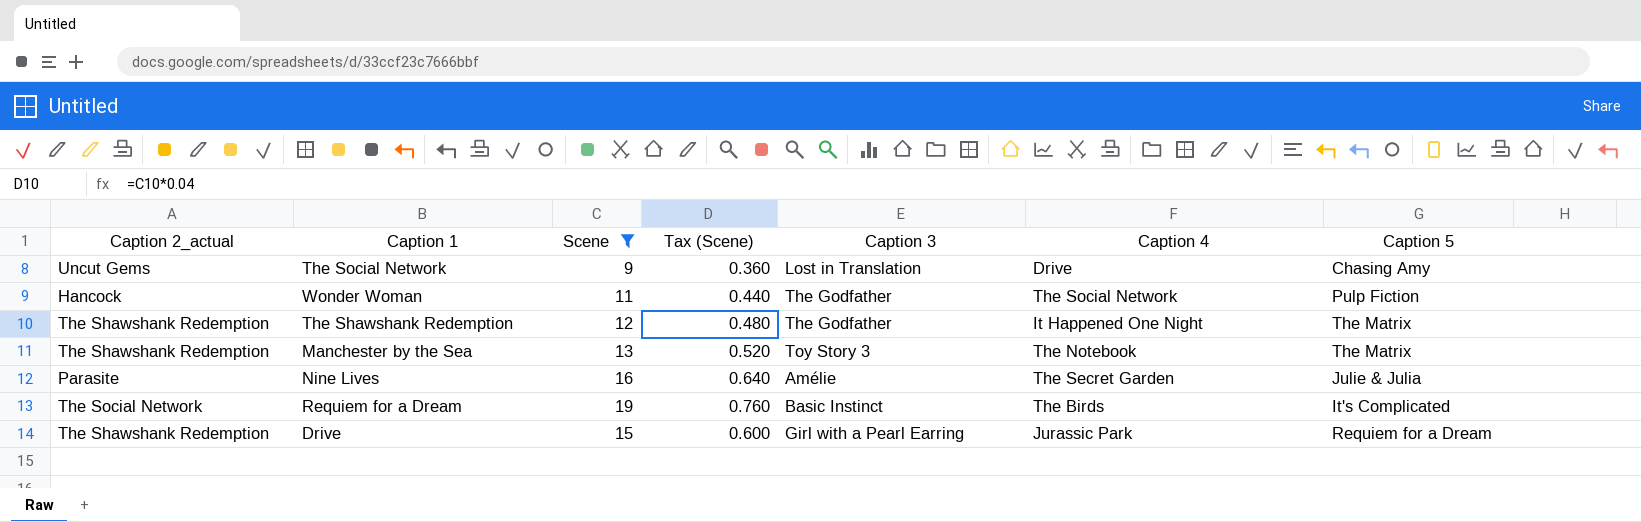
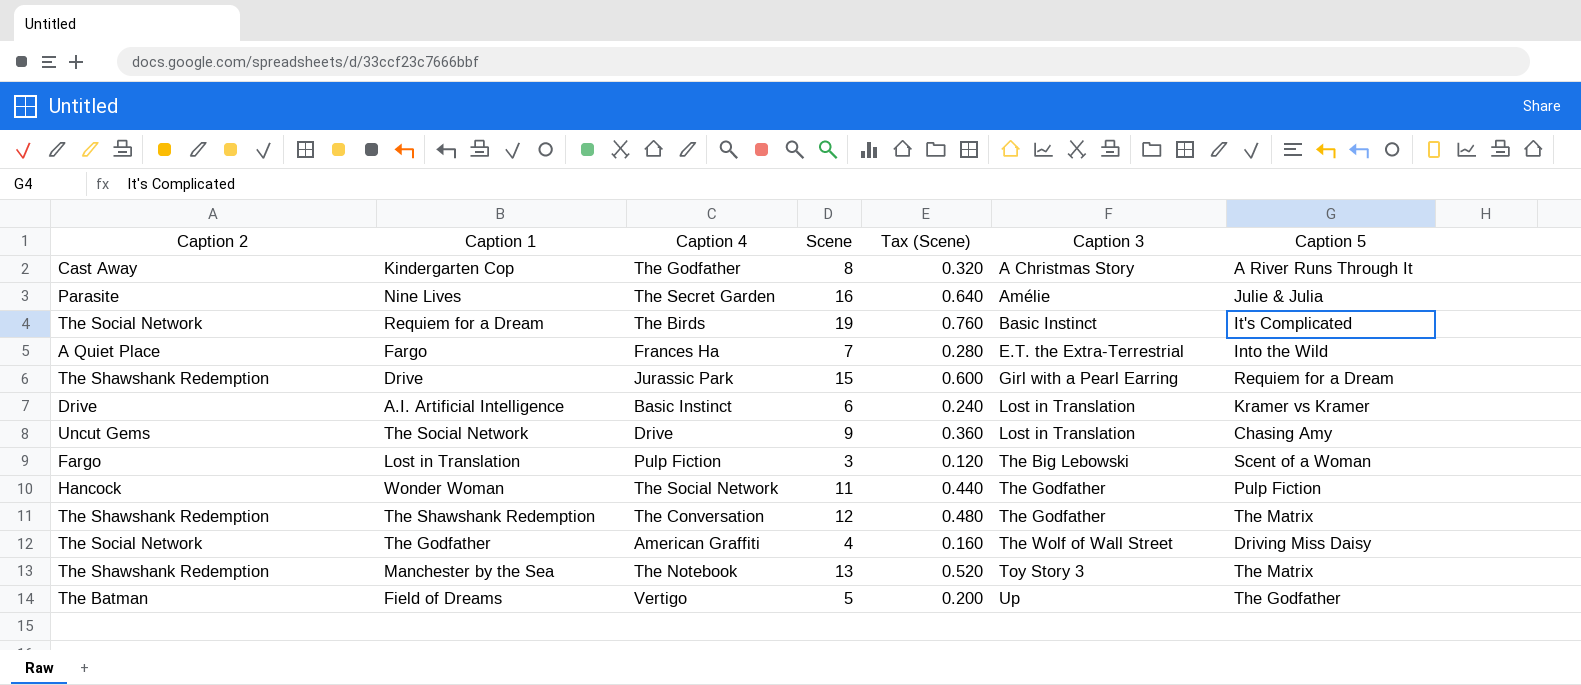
filter: Scene >= 9 -> none
row order: none -> Caption 3 ascending
column name: Caption 2_actual -> Caption 2
column Caption 4 | position: 6 -> 3
The Shawshank Redemption | Caption 4: It Happened One Night -> The Conversation

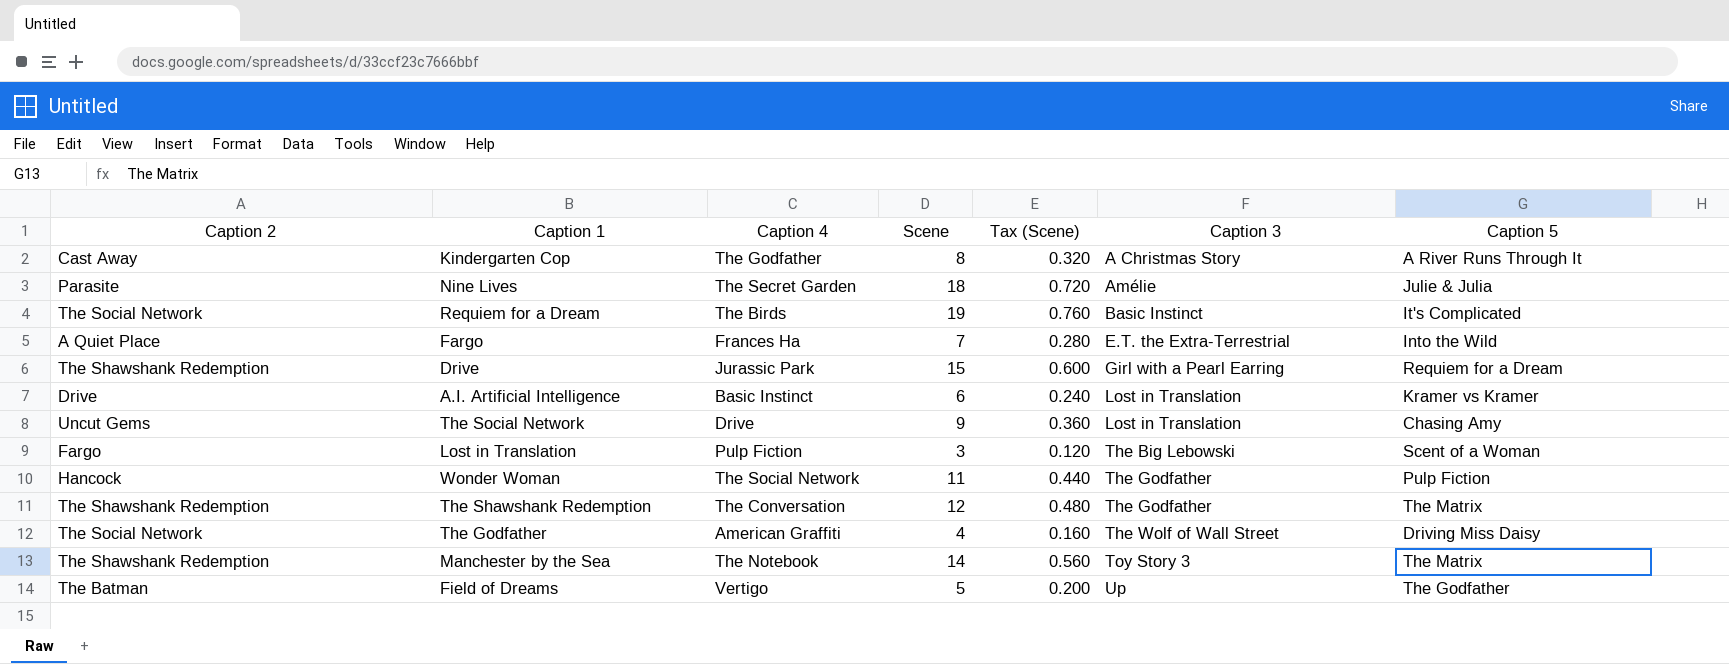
Nine Lives | Scene: 16 -> 18
Nine Lives | Tax (Scene): 0.640 -> 0.720
Manchester by the Sea | Scene: 13 -> 14
Manchester by the Sea | Tax (Scene): 0.520 -> 0.560

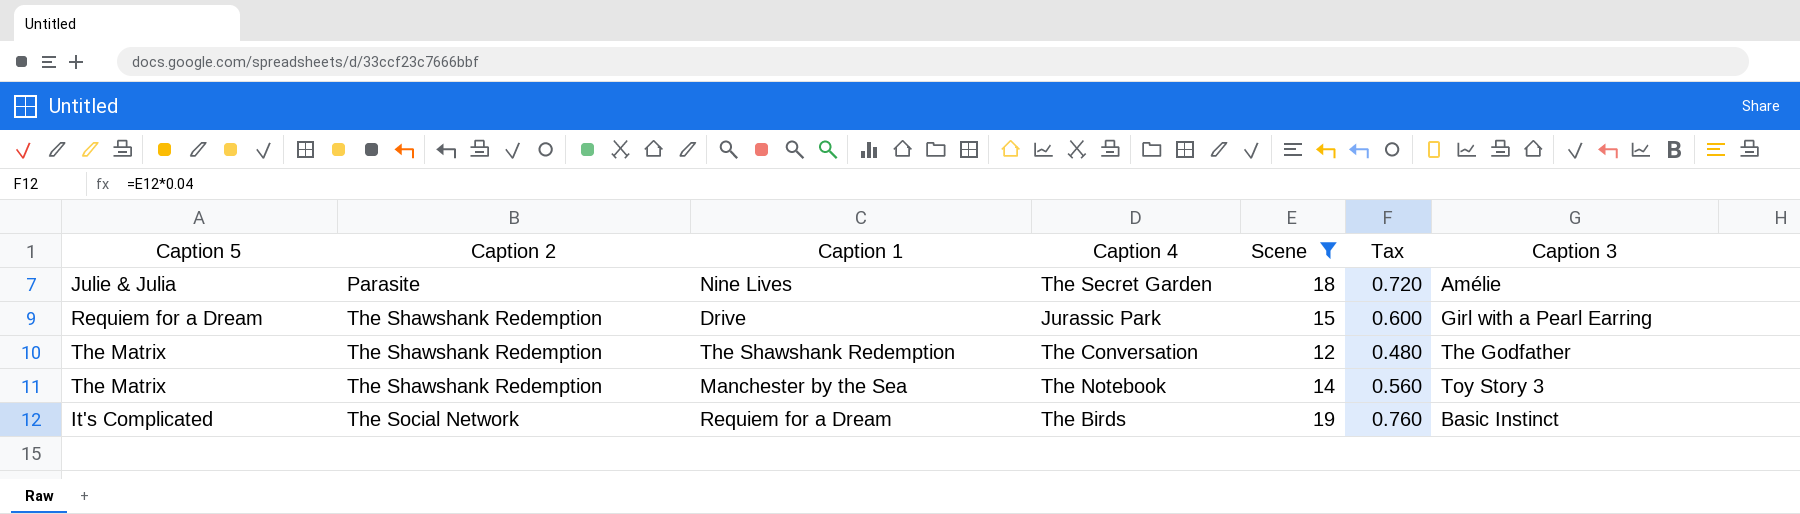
filter: none -> Scene >= 12
row order: Caption 3 ascending -> Caption 2 ascending
column Caption 5 | position: 7 -> 1
column name: Tax (Scene) -> Tax

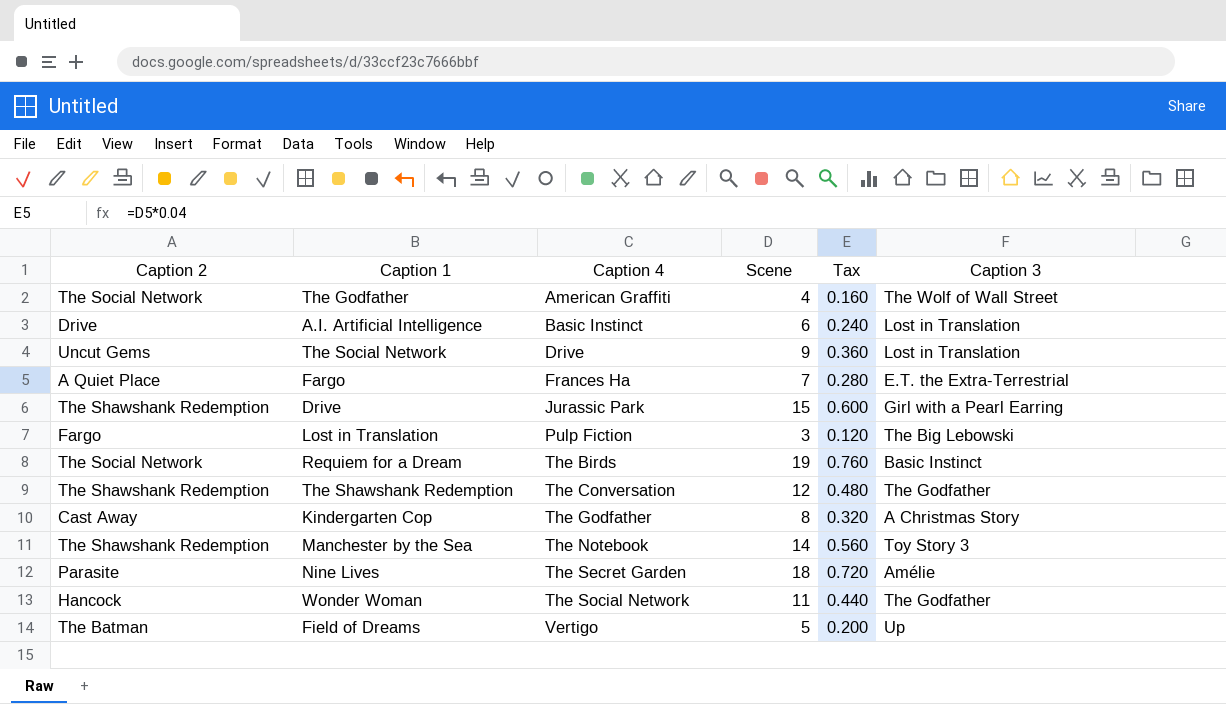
filter: Scene >= 12 -> none
row order: Caption 2 ascending -> Caption 4 ascending
column Caption 5 | position: 1 -> none

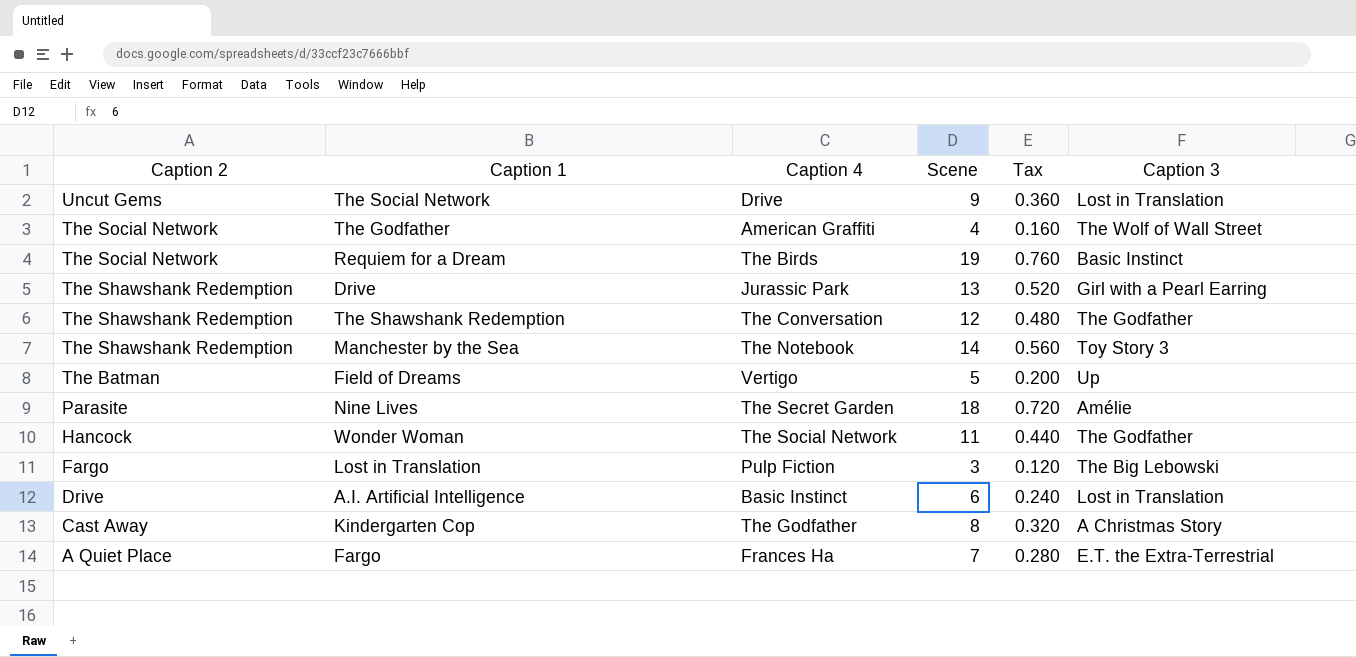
row order: Caption 4 ascending -> Caption 2 descending
Drive | Scene: 15 -> 13
Drive | Tax: 0.600 -> 0.520

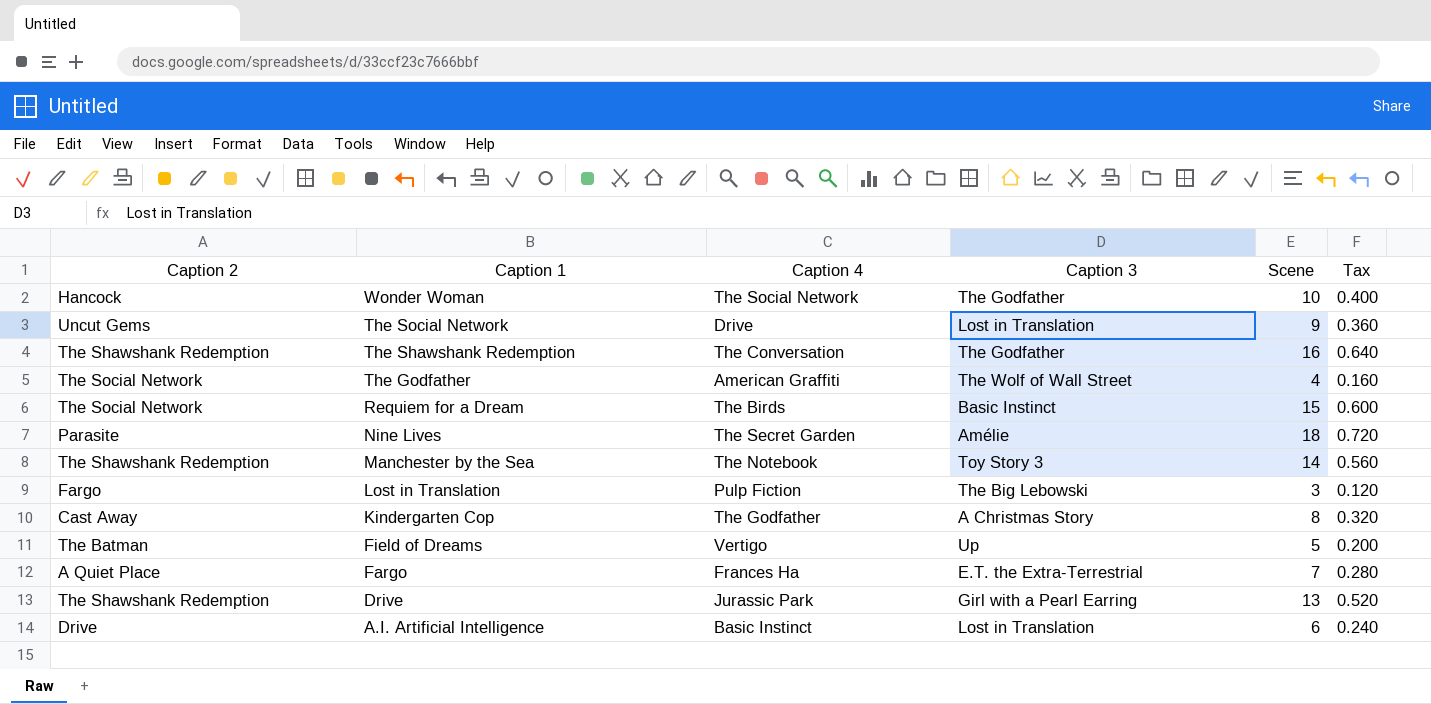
row order: Caption 2 descending -> Caption 1 descending
column Caption 3 | position: 6 -> 4
Wonder Woman | Scene: 11 -> 10
Wonder Woman | Tax: 0.440 -> 0.400
The Shawshank Redemption | Scene: 12 -> 16
The Shawshank Redemption | Tax: 0.480 -> 0.640
Requiem for a Dream | Scene: 19 -> 15
Requiem for a Dream | Tax: 0.760 -> 0.600

